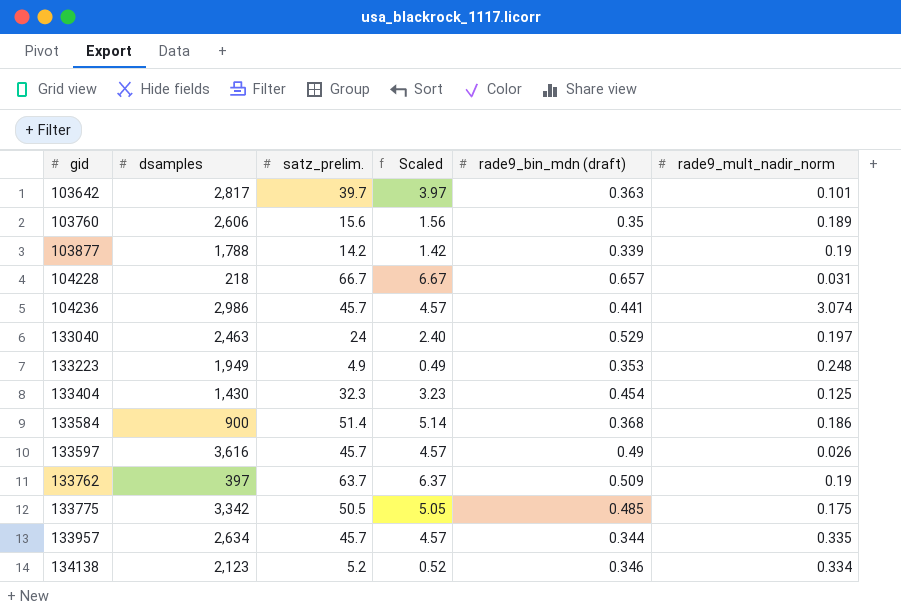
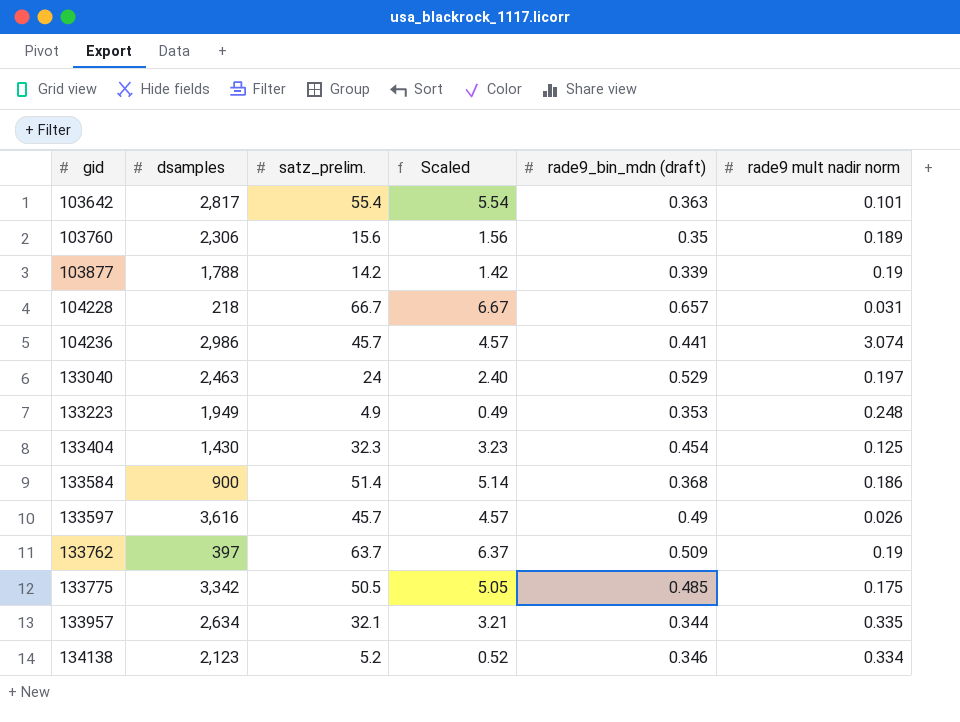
column name: rade9_mult_nadir_norm -> rade9 mult nadir norm
103642 | satz_prelim.: 39.7 -> 55.4
103642 | Scaled: 3.97 -> 5.54
103760 | dsamples: 2,606 -> 2,306
133957 | satz_prelim.: 45.7 -> 32.1
133957 | Scaled: 4.57 -> 3.21

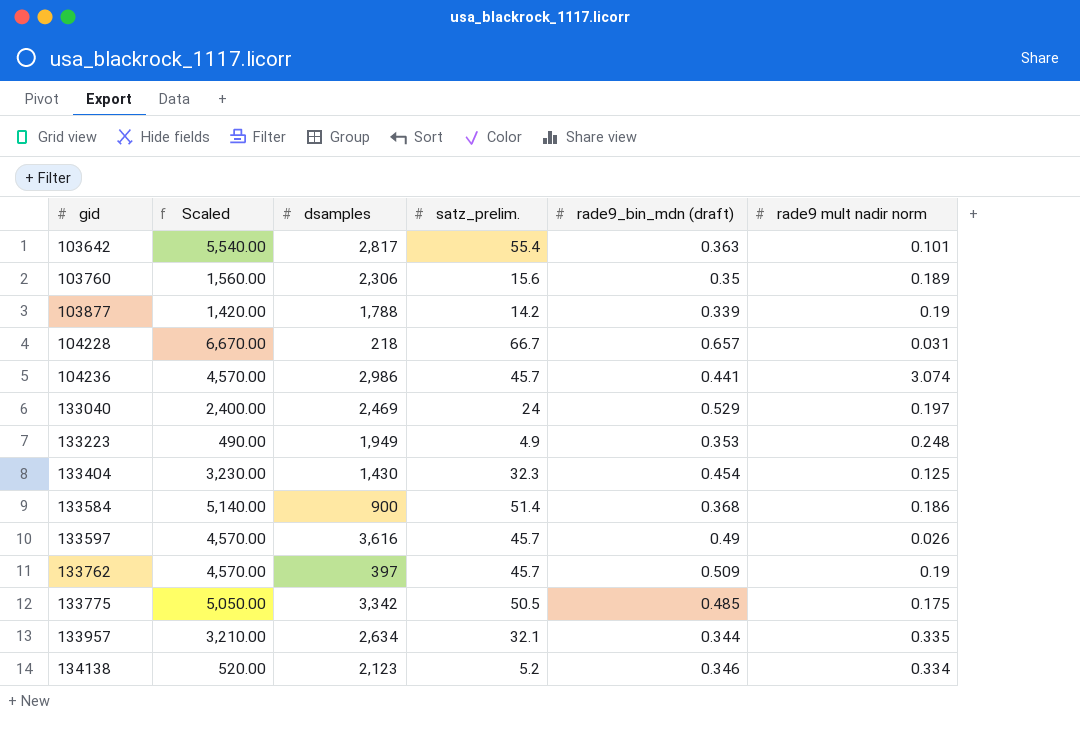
column Scaled | formula: [satz_prelim.] * 0.1 -> [satz_prelim.] * 100
column Scaled | position: 4 -> 2
133040 | dsamples: 2,463 -> 2,469
133762 | satz_prelim.: 63.7 -> 45.7

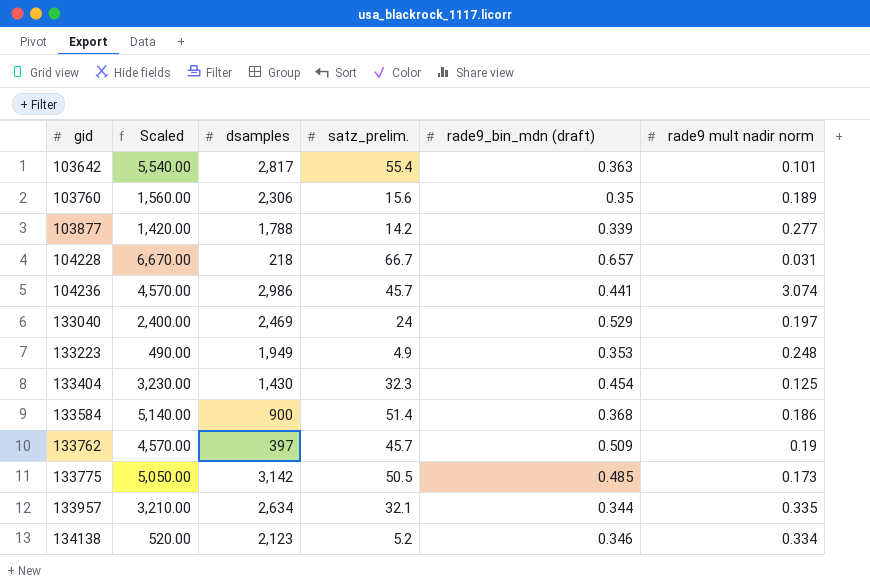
row 133597: 4,570.00 | 3,616 | 45.7 | 0.49 | 0.026 -> none
103877 | rade9 mult nadir norm: 0.19 -> 0.277
133775 | dsamples: 3,342 -> 3,142
133775 | rade9 mult nadir norm: 0.175 -> 0.173

